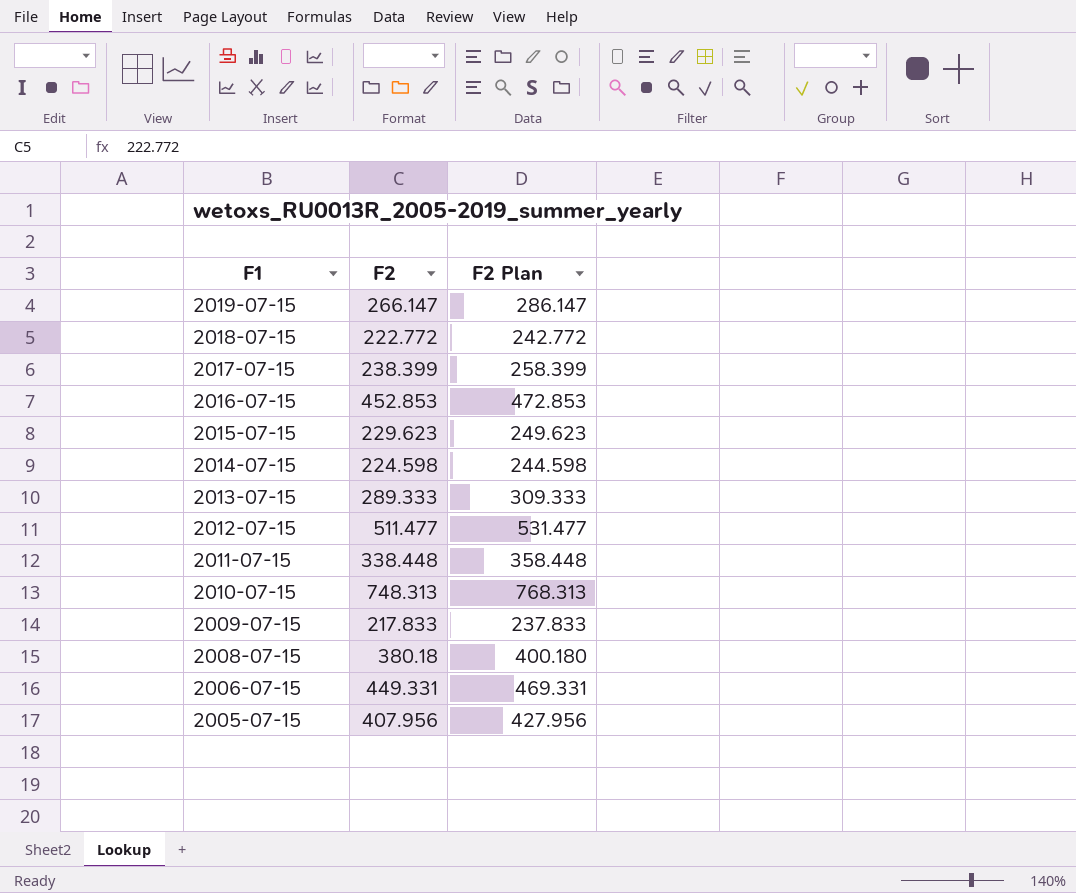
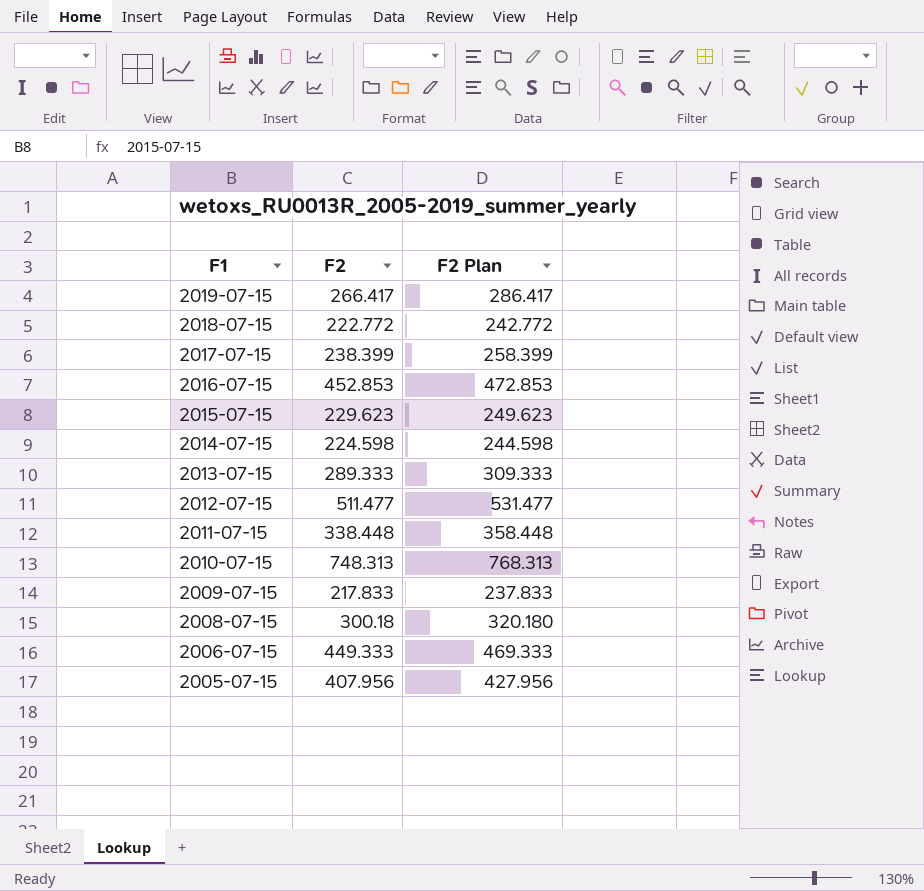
2019-07-15 | F2: 266.147 -> 266.417
2019-07-15 | F2 Plan: 286.147 -> 286.417
2008-07-15 | F2: 380.18 -> 300.18
2008-07-15 | F2 Plan: 400.180 -> 320.180
2006-07-15 | F2: 449.331 -> 449.333
2006-07-15 | F2 Plan: 469.331 -> 469.333

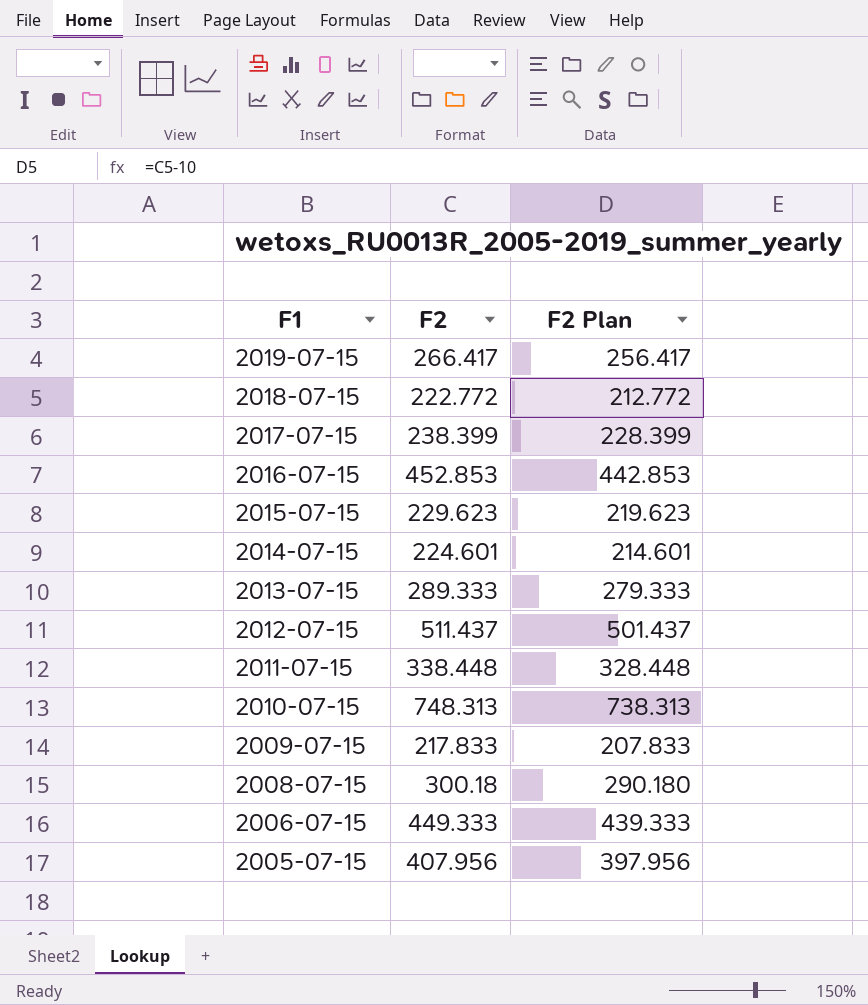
column F2 Plan | formula: [F2] + 20 -> [F2] - 10
2014-07-15 | F2: 224.598 -> 224.601
2012-07-15 | F2: 511.477 -> 511.437

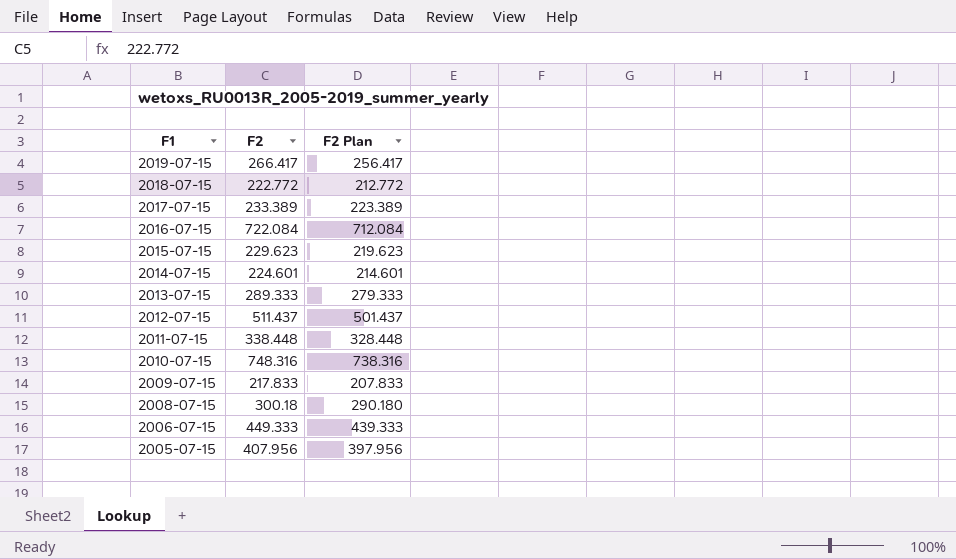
2017-07-15 | F2: 238.399 -> 233.389
2017-07-15 | F2 Plan: 228.399 -> 223.389
2016-07-15 | F2: 452.853 -> 722.084
2016-07-15 | F2 Plan: 442.853 -> 712.084
2010-07-15 | F2: 748.313 -> 748.316
2010-07-15 | F2 Plan: 738.313 -> 738.316

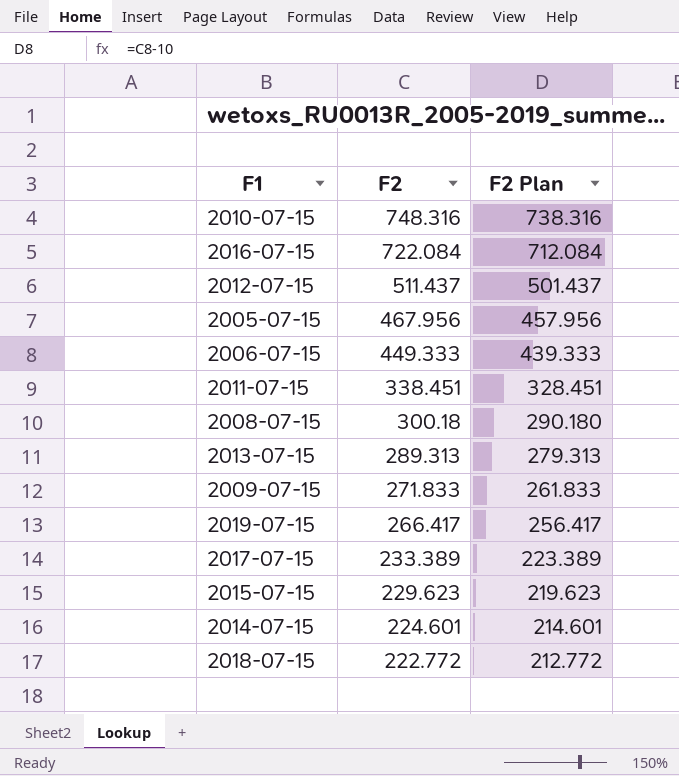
row order: F1 descending -> F2 descending
2005-07-15 | F2: 407.956 -> 467.956
2005-07-15 | F2 Plan: 397.956 -> 457.956
2011-07-15 | F2: 338.448 -> 338.451
2011-07-15 | F2 Plan: 328.448 -> 328.451
2013-07-15 | F2: 289.333 -> 289.313
2013-07-15 | F2 Plan: 279.333 -> 279.313
2009-07-15 | F2: 217.833 -> 271.833
2009-07-15 | F2 Plan: 207.833 -> 261.833

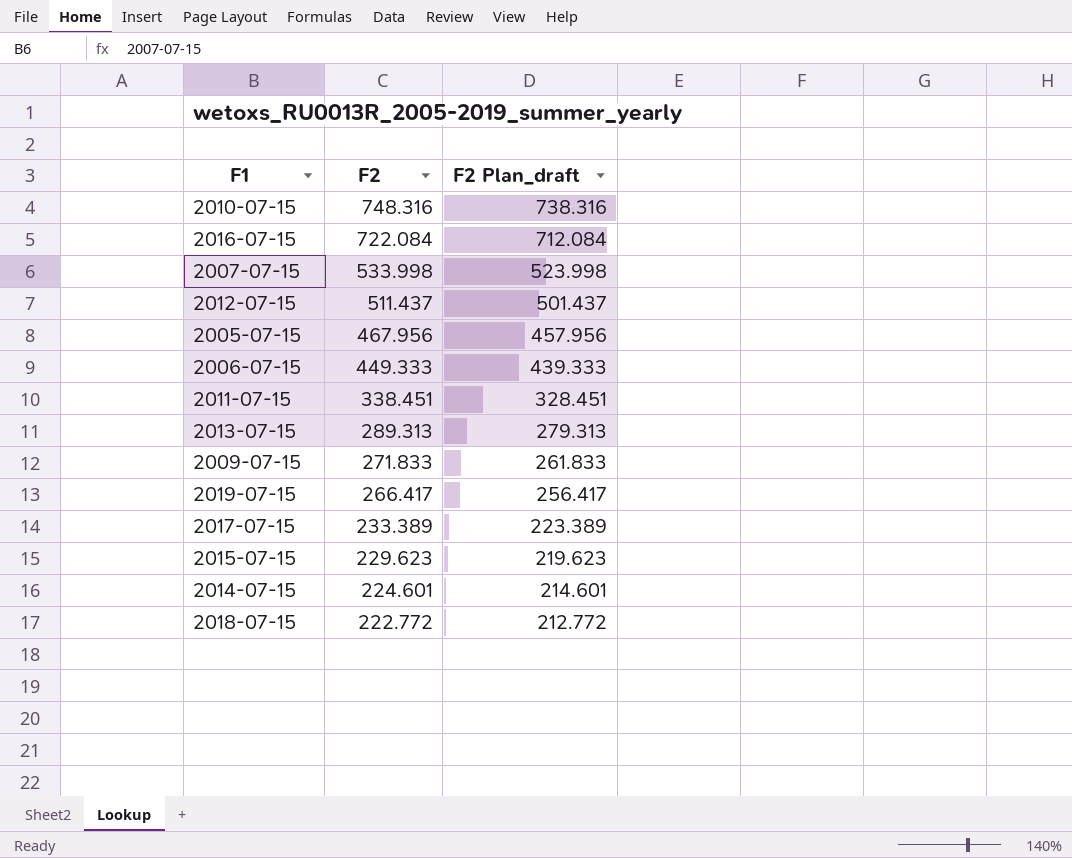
column name: F2 Plan -> F2 Plan_draft
row 2008-07-15: 300.18 | 290.180 -> none
row 2007-07-15: none -> 533.998 | 523.998

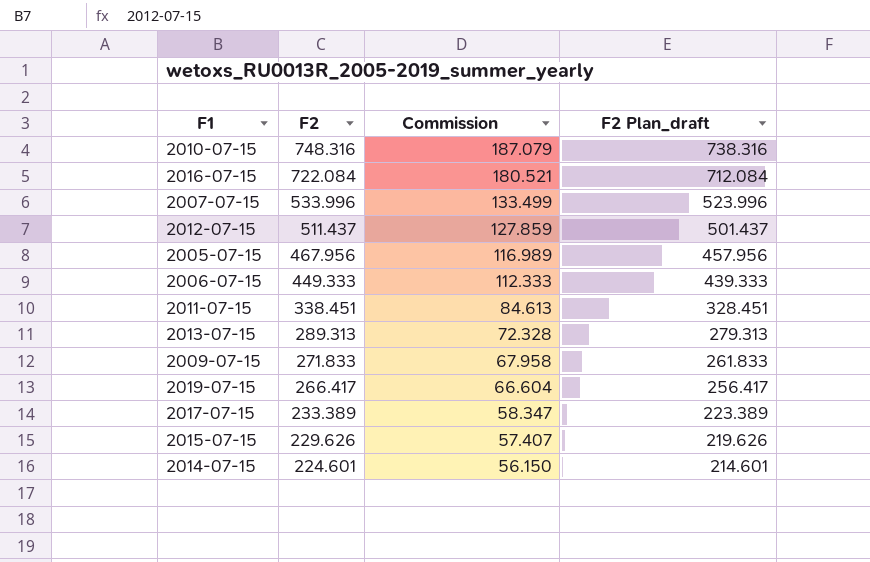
column Commission | formula: none -> [F2] * 0.25
row 2018-07-15: 222.772 | 212.772 -> none
2007-07-15 | F2: 533.998 -> 533.996
2007-07-15 | F2 Plan_draft: 523.998 -> 523.996
2015-07-15 | F2: 229.623 -> 229.626
2015-07-15 | F2 Plan_draft: 219.623 -> 219.626

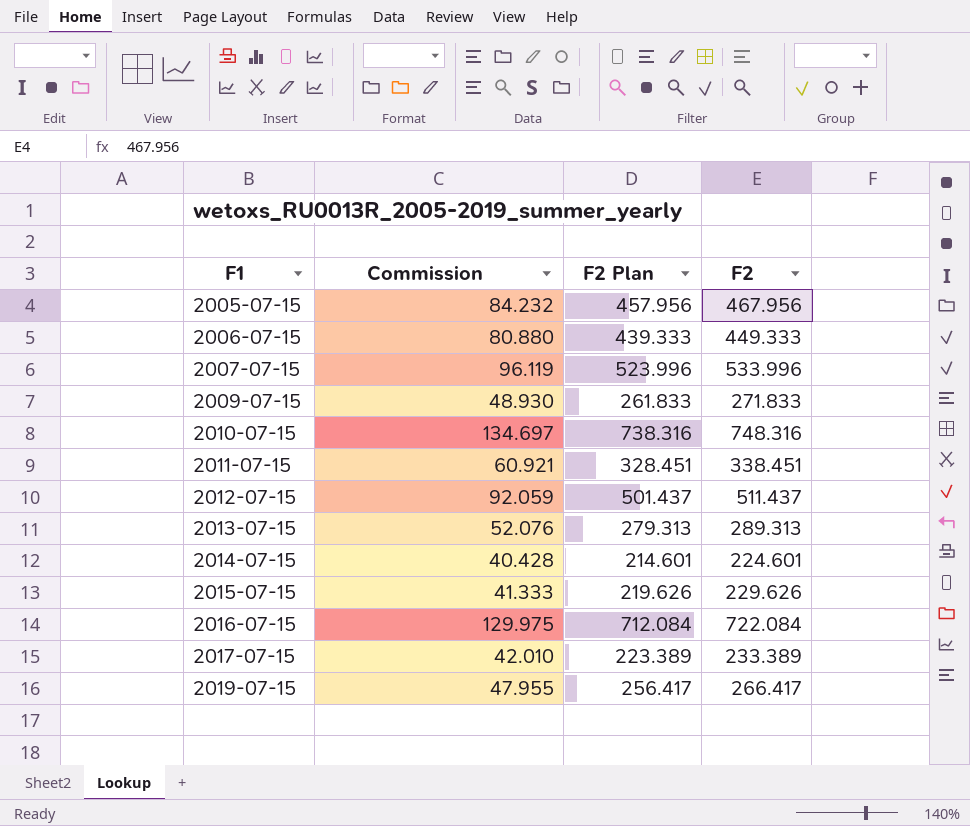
row order: F2 descending -> F1 ascending
column Commission | formula: [F2] * 0.25 -> [F2] * 0.18
column name: F2 Plan_draft -> F2 Plan
column F2 | position: 2 -> 4

